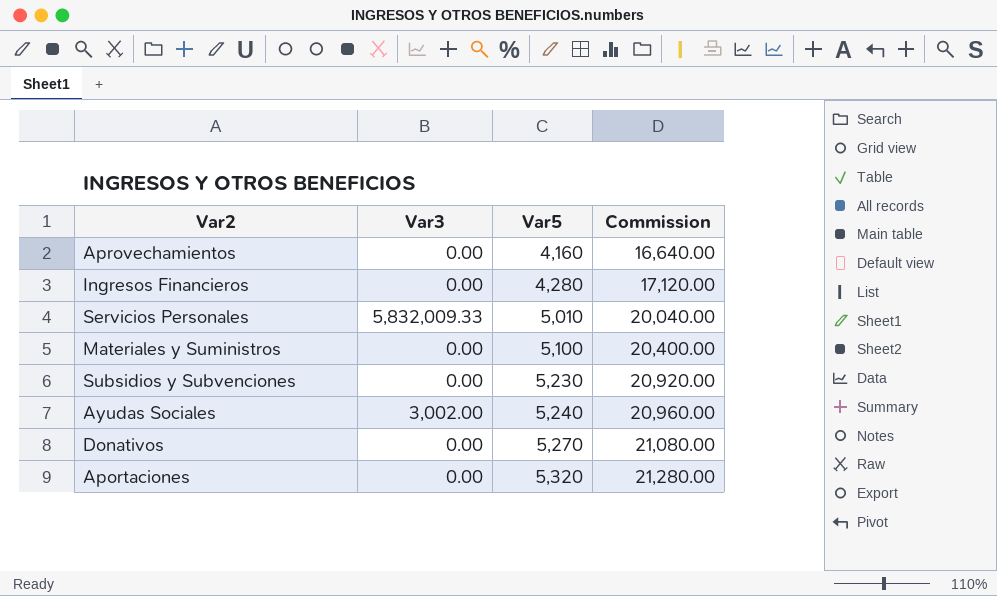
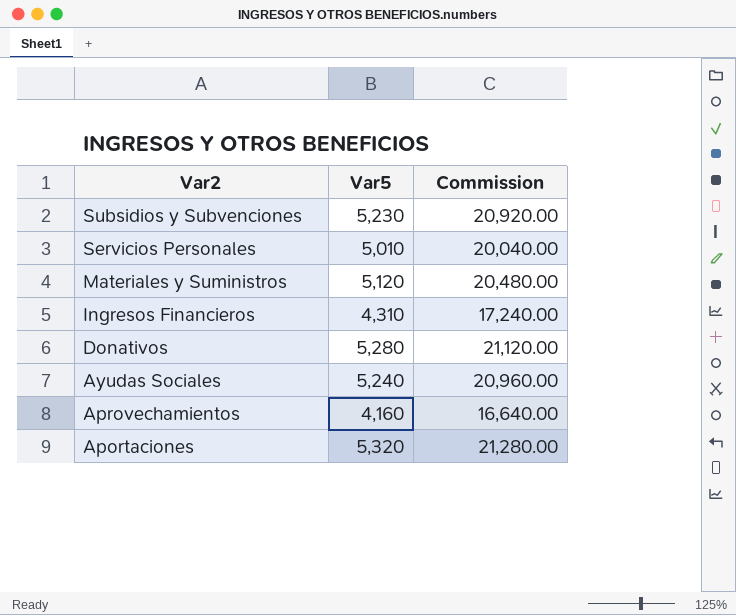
row order: Var5 ascending -> Var2 descending
column Var3 | position: 2 -> none
Materiales y Suministros | Var5: 5,100 -> 5,120
Materiales y Suministros | Commission: 20,400.00 -> 20,480.00
Ingresos Financieros | Var5: 4,280 -> 4,310
Ingresos Financieros | Commission: 17,120.00 -> 17,240.00
Donativos | Var5: 5,270 -> 5,280
Donativos | Commission: 21,080.00 -> 21,120.00

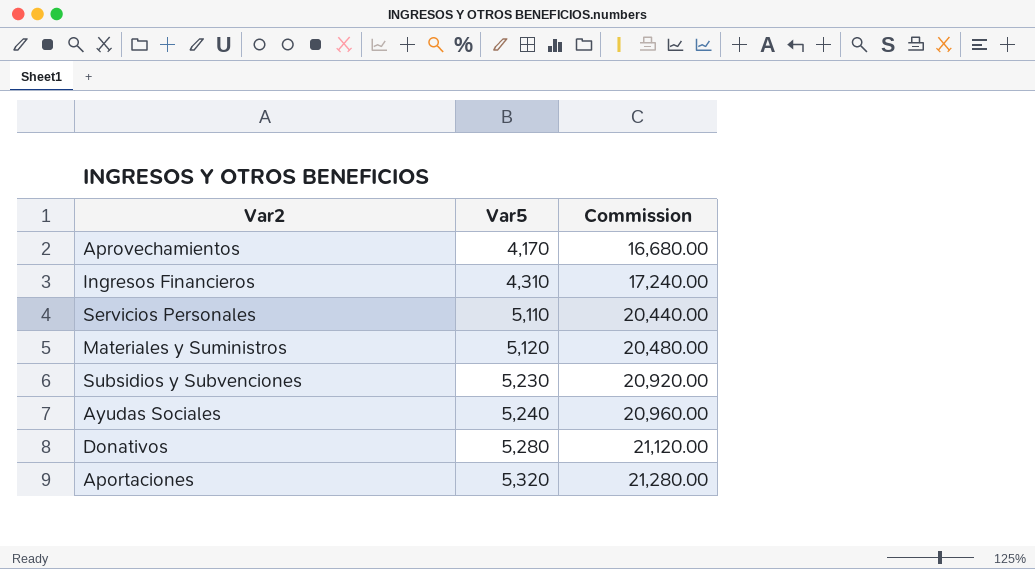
row order: Var2 descending -> Var5 ascending
Aprovechamientos | Var5: 4,160 -> 4,170
Aprovechamientos | Commission: 16,640.00 -> 16,680.00
Servicios Personales | Var5: 5,010 -> 5,110
Servicios Personales | Commission: 20,040.00 -> 20,440.00

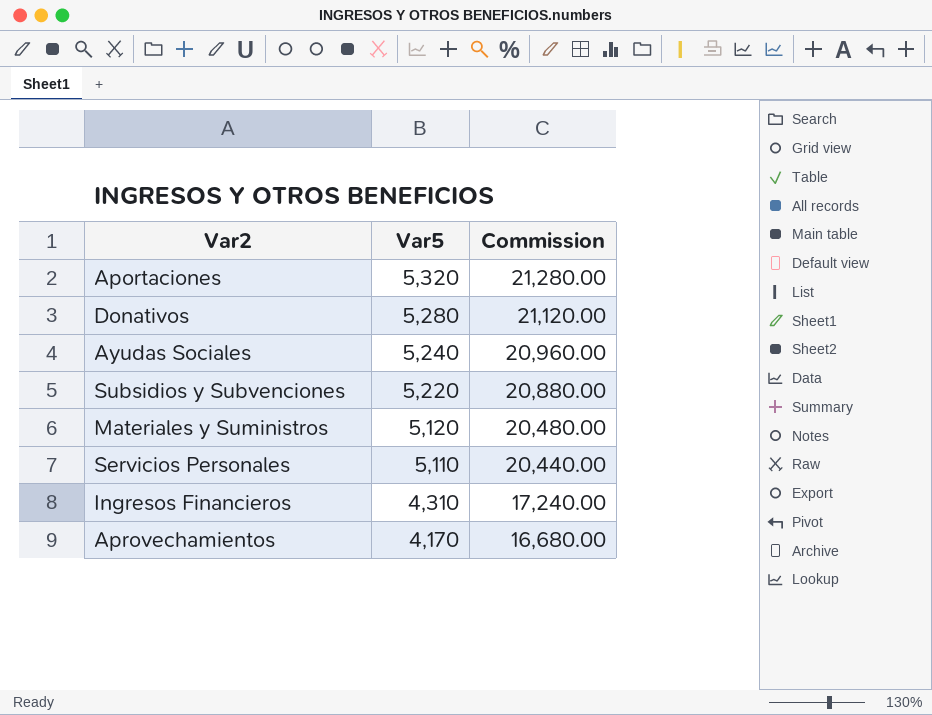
row order: Var5 ascending -> Var5 descending
Subsidios y Subvenciones | Var5: 5,230 -> 5,220
Subsidios y Subvenciones | Commission: 20,920.00 -> 20,880.00

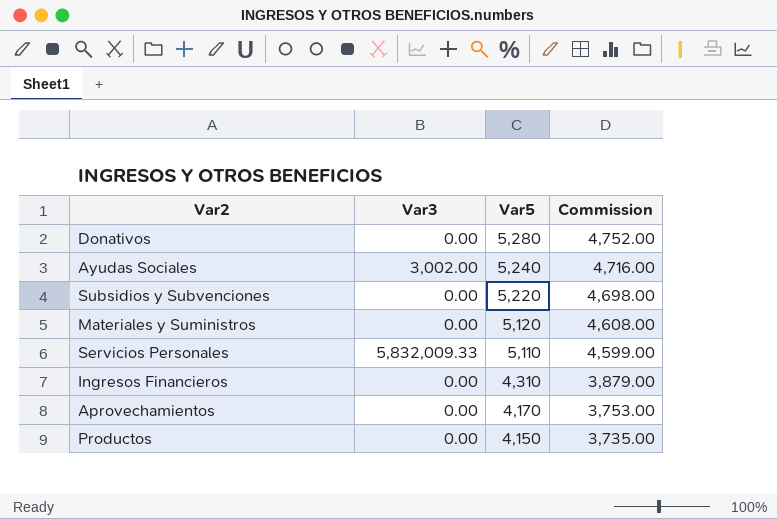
column Var3 | position: none -> 2
column Commission | formula: [Var5] * 4 -> [Var5] * 0.9
row Aportaciones: 5,320 | 21,280.00 -> none
row Productos: none -> 0.00 | 4,150 | 3,735.00

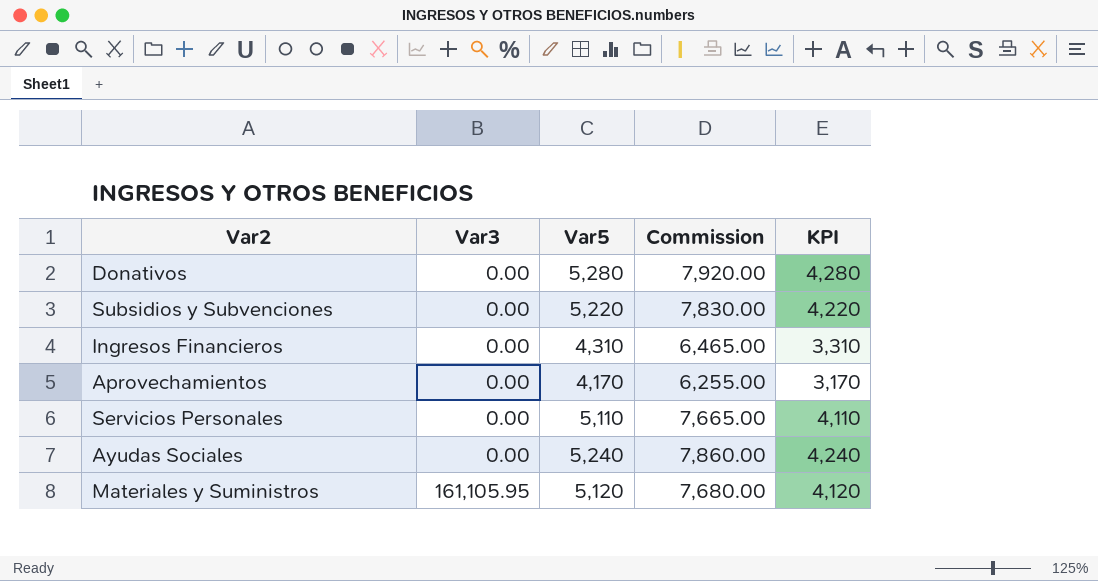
row order: Var5 descending -> Var3 ascending
column Commission | formula: [Var5] * 0.9 -> [Var5] * 1.5
column KPI | formula: none -> [Var5] - 1000
row Productos: 0.00 | 4,150 | 3,735.00 -> none
Servicios Personales | Var3: 5,832,009.33 -> 0.00
Ayudas Sociales | Var3: 3,002.00 -> 0.00
Materiales y Suministros | Var3: 0.00 -> 161,105.95

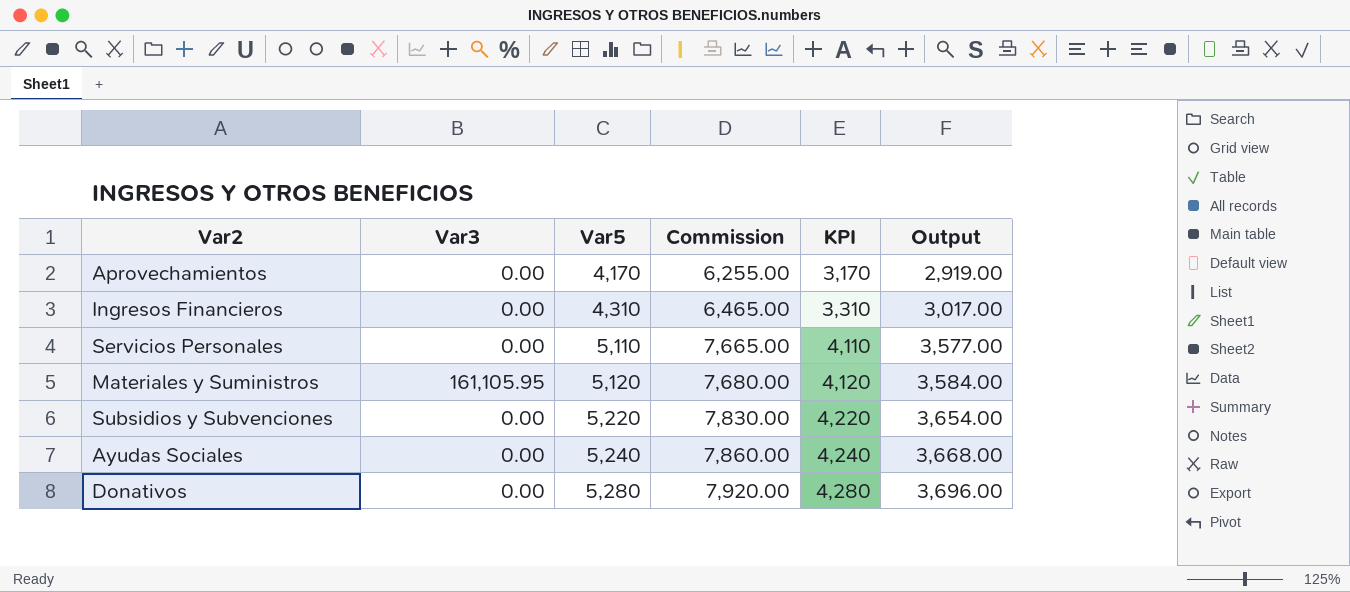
row order: Var3 ascending -> Var5 ascending
column Output | formula: none -> [Var5] * 0.7

